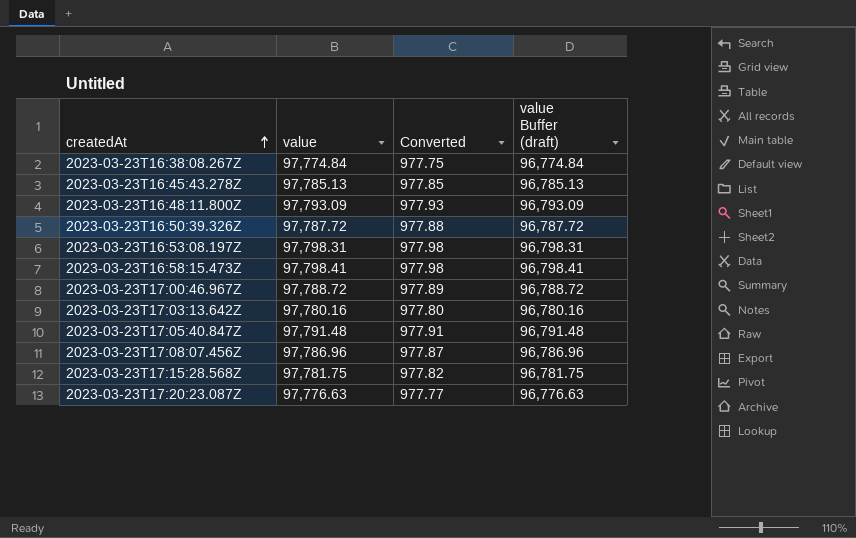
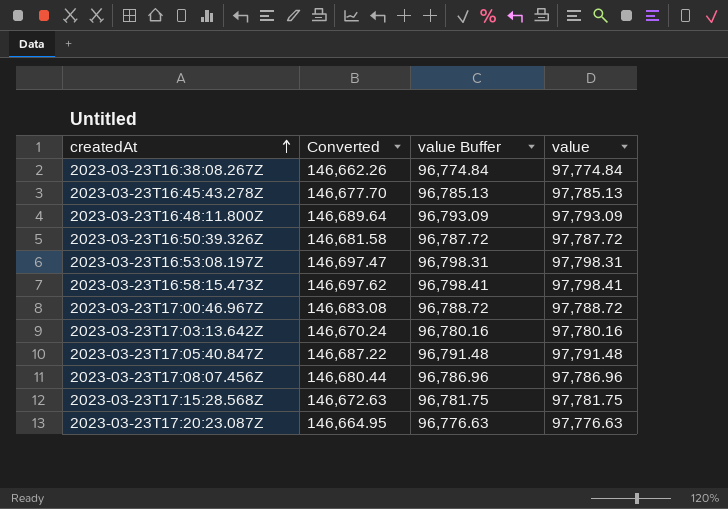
column Converted | formula: [value] * 0.01 -> [value] * 1.5
column name: value Buffer (draft) -> value Buffer
column value | position: 2 -> 4

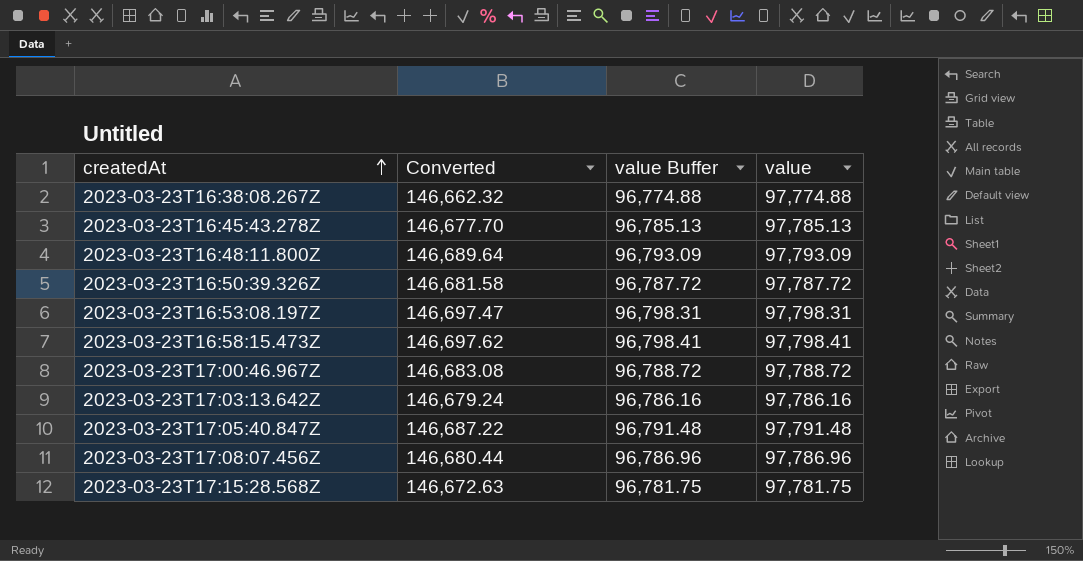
row 2023-03-23T17:20:23.087Z: 146,664.95 | 96,776.63 | 97,776.63 -> none
2023-03-23T16:38:08.267Z | Converted: 146,662.26 -> 146,662.32
2023-03-23T16:38:08.267Z | value Buffer: 96,774.84 -> 96,774.88
2023-03-23T16:38:08.267Z | value: 97,774.84 -> 97,774.88
2023-03-23T17:03:13.642Z | Converted: 146,670.24 -> 146,679.24
2023-03-23T17:03:13.642Z | value Buffer: 96,780.16 -> 96,786.16
2023-03-23T17:03:13.642Z | value: 97,780.16 -> 97,786.16

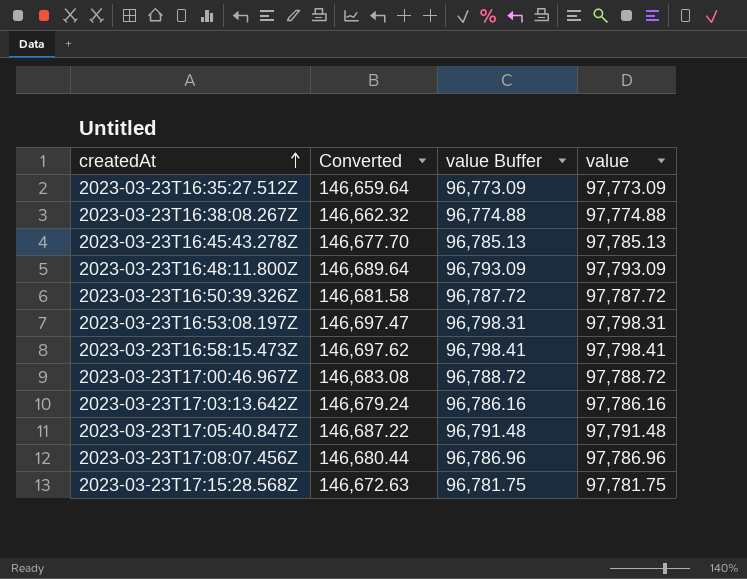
row 2023-03-23T16:35:27.512Z: none -> 146,659.64 | 96,773.09 | 97,773.09

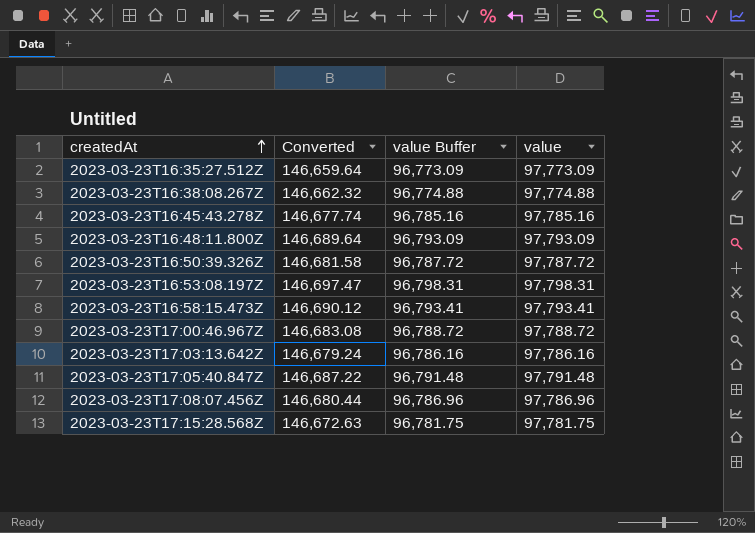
2023-03-23T16:45:43.278Z | Converted: 146,677.70 -> 146,677.74
2023-03-23T16:45:43.278Z | value Buffer: 96,785.13 -> 96,785.16
2023-03-23T16:45:43.278Z | value: 97,785.13 -> 97,785.16
2023-03-23T16:58:15.473Z | Converted: 146,697.62 -> 146,690.12
2023-03-23T16:58:15.473Z | value Buffer: 96,798.41 -> 96,793.41
2023-03-23T16:58:15.473Z | value: 97,798.41 -> 97,793.41

